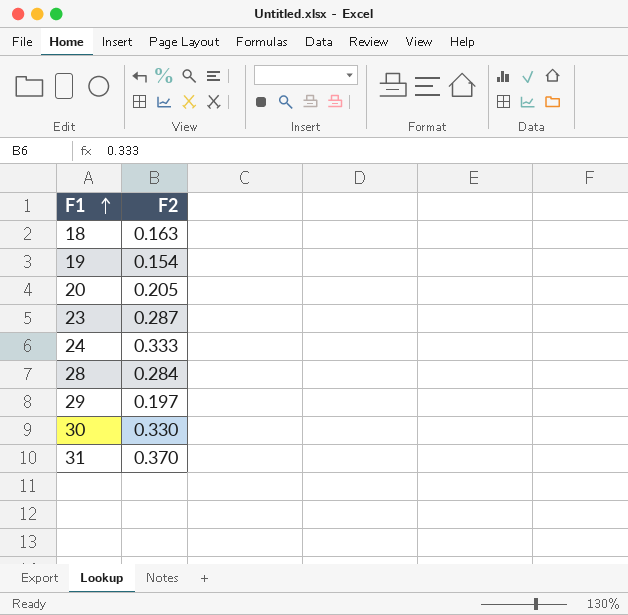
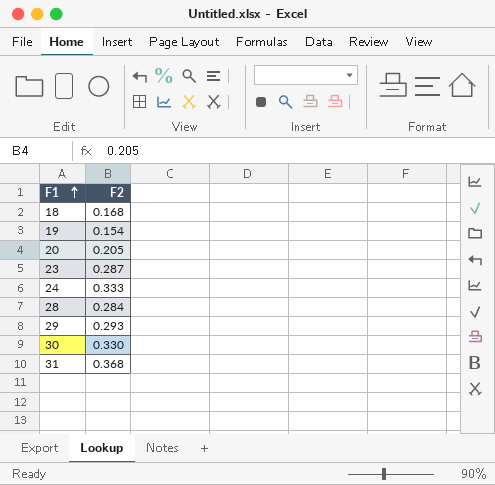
18 | F2: 0.163 -> 0.168
29 | F2: 0.197 -> 0.293
31 | F2: 0.370 -> 0.368

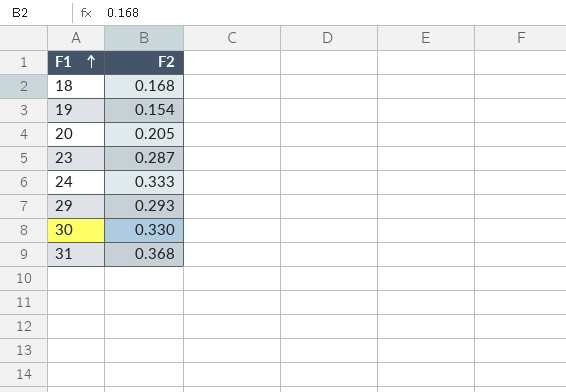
row 28: 0.284 -> none

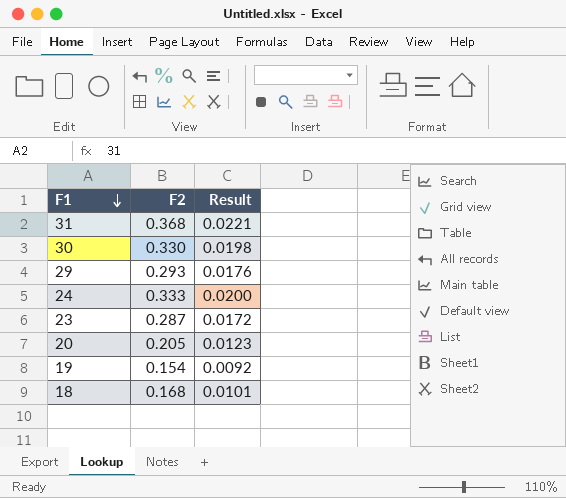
row order: F1 ascending -> F1 descending
column Result | formula: none -> [F2] * 0.06

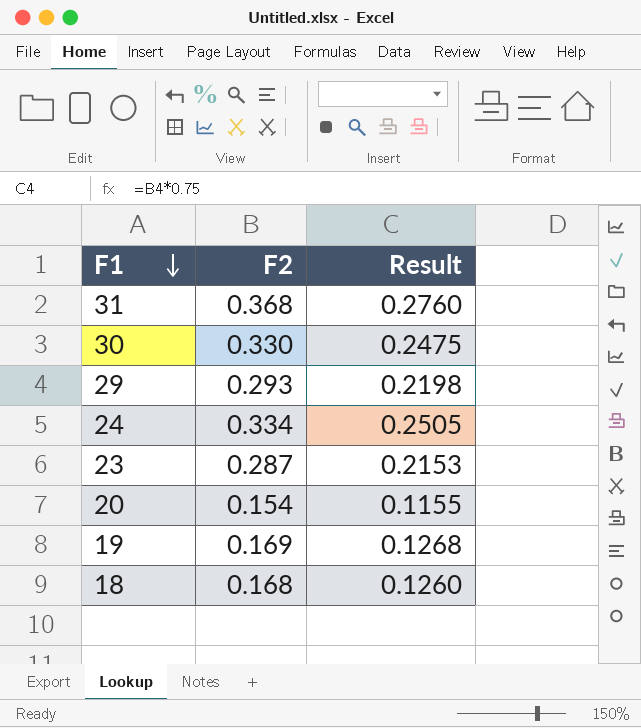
column Result | formula: [F2] * 0.06 -> [F2] * 0.75
24 | F2: 0.333 -> 0.334
20 | F2: 0.205 -> 0.154
19 | F2: 0.154 -> 0.169

